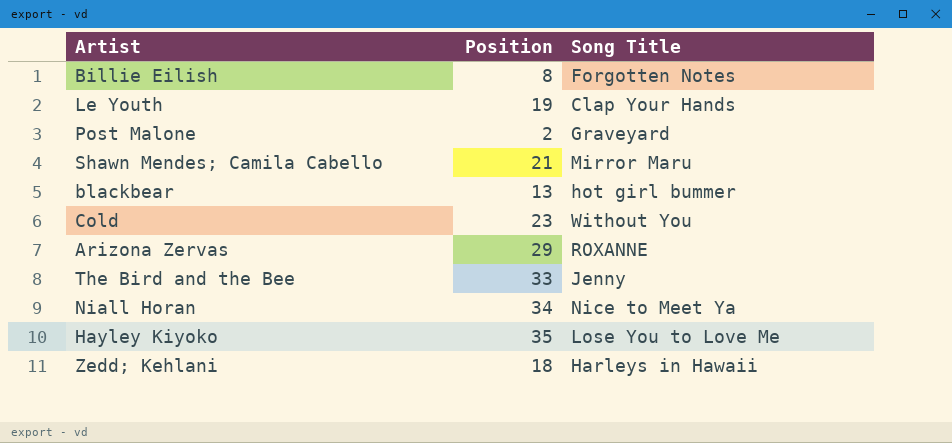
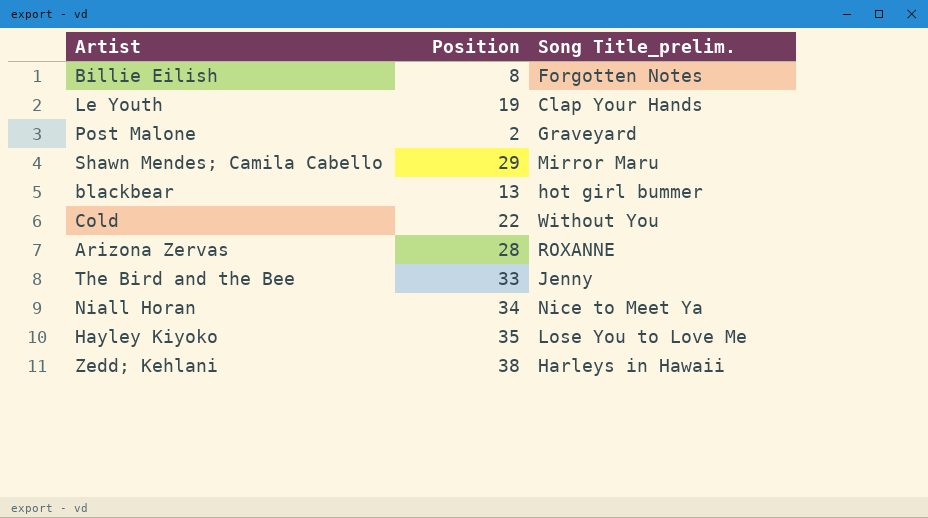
column name: Song Title -> Song Title_prelim.
Shawn Mendes; Camila Cabello | Position: 21 -> 29
Cold | Position: 23 -> 22
Arizona Zervas | Position: 29 -> 28
Zedd; Kehlani | Position: 18 -> 38

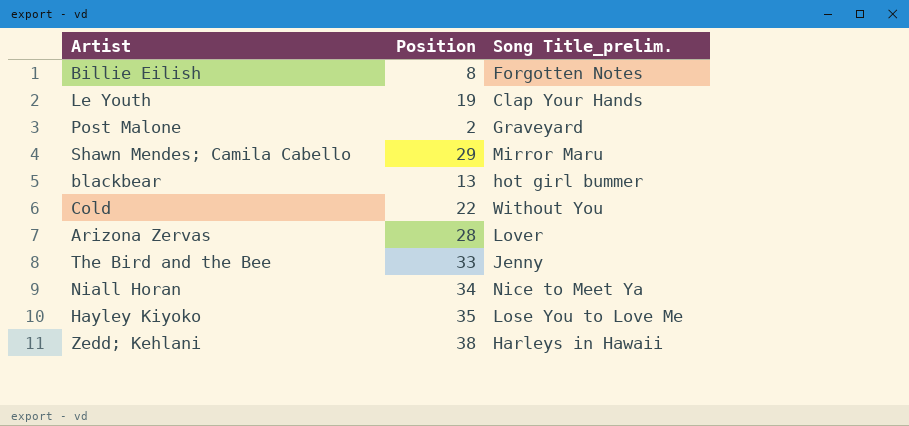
Arizona Zervas | Song Title_prelim.: ROXANNE -> Lover

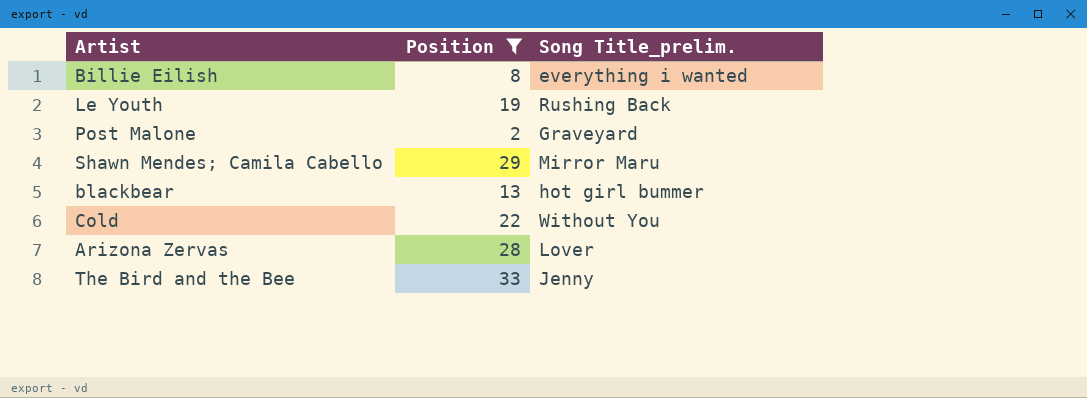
filter: none -> Position <= 33
Billie Eilish | Song Title_prelim.: Forgotten Notes -> everything i wanted
Le Youth | Song Title_prelim.: Clap Your Hands -> Rushing Back

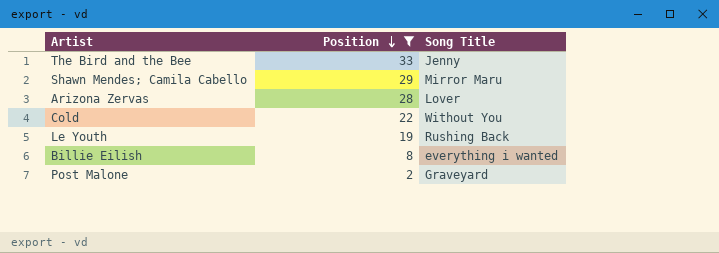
row order: none -> Position descending
column name: Song Title_prelim. -> Song Title
row blackbear: 13 | hot girl bummer -> none

